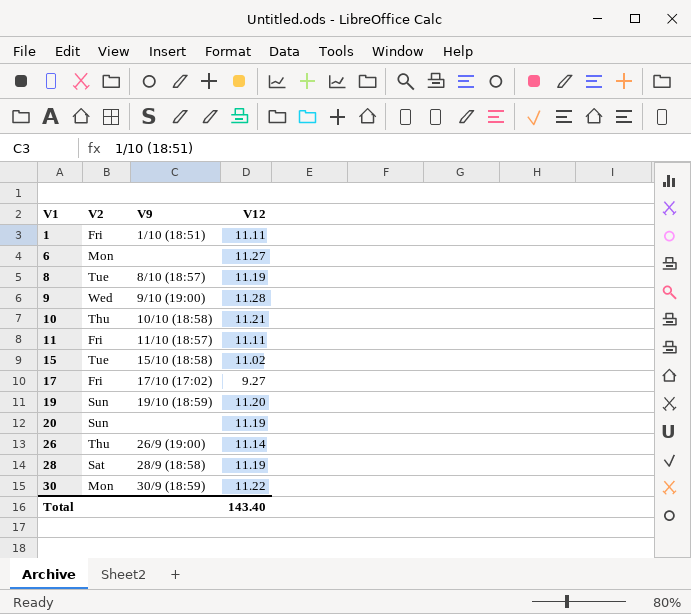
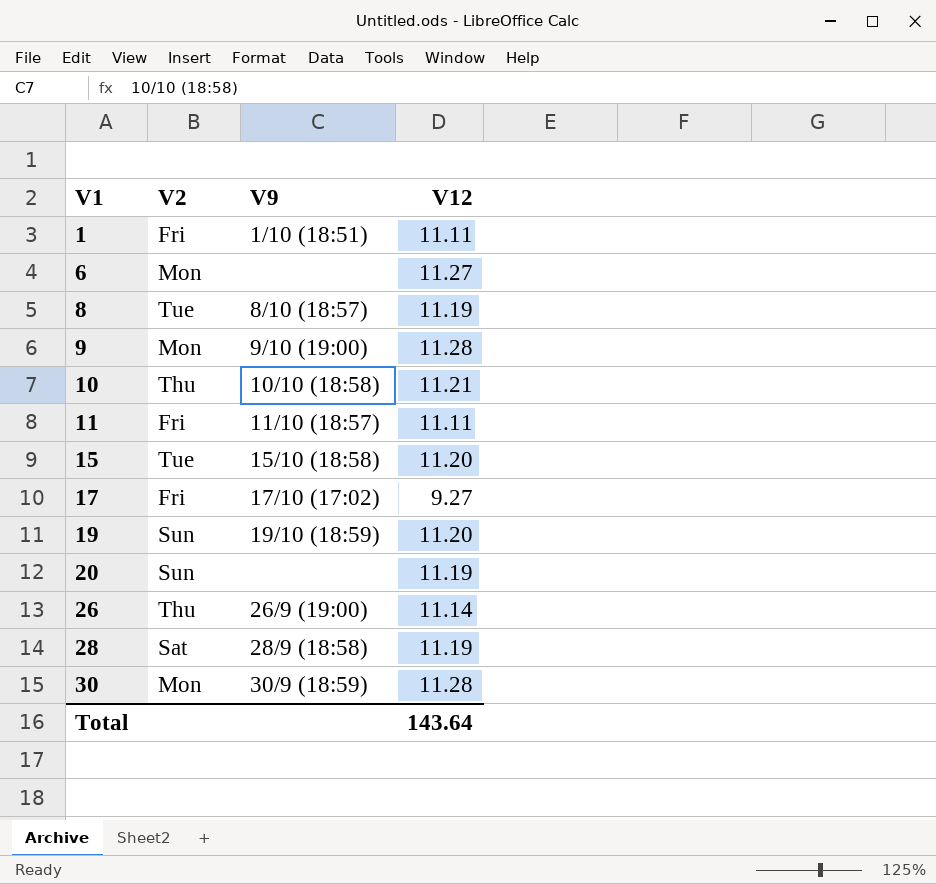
9 | V2: Wed -> Mon
15 | V12: 11.02 -> 11.20
30 | V12: 11.22 -> 11.28
Total | V12: 143.40 -> 143.64

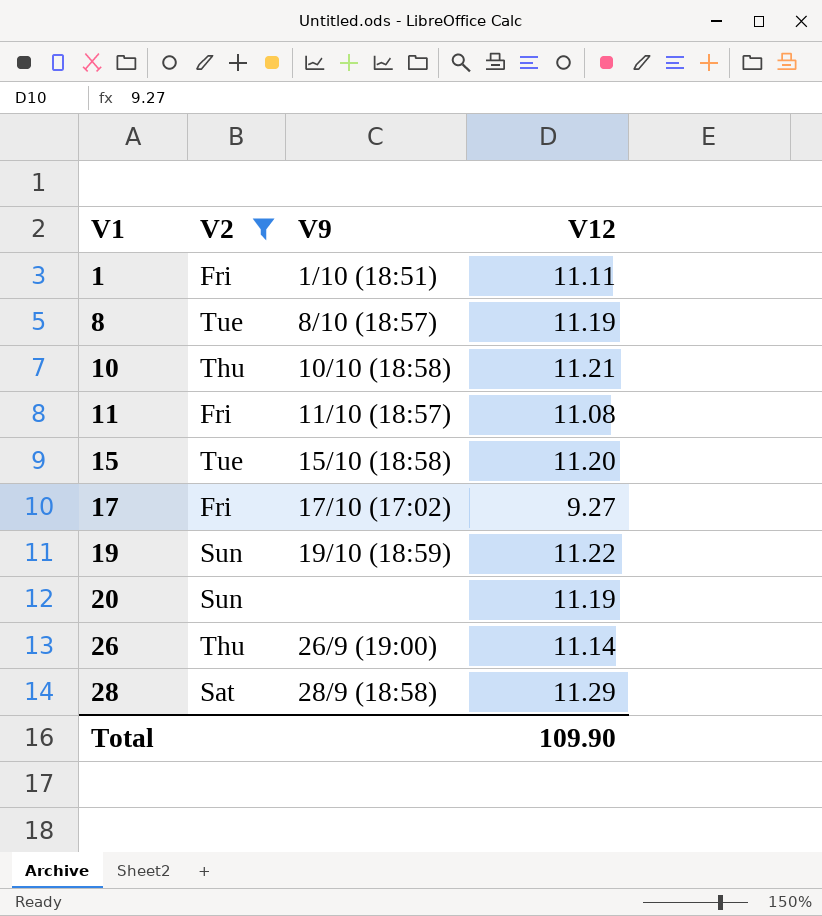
filter: none -> V2 != Mon
11 | V12: 11.11 -> 11.08
19 | V12: 11.20 -> 11.22
28 | V12: 11.19 -> 11.29
Total | V12: 143.64 -> 109.90

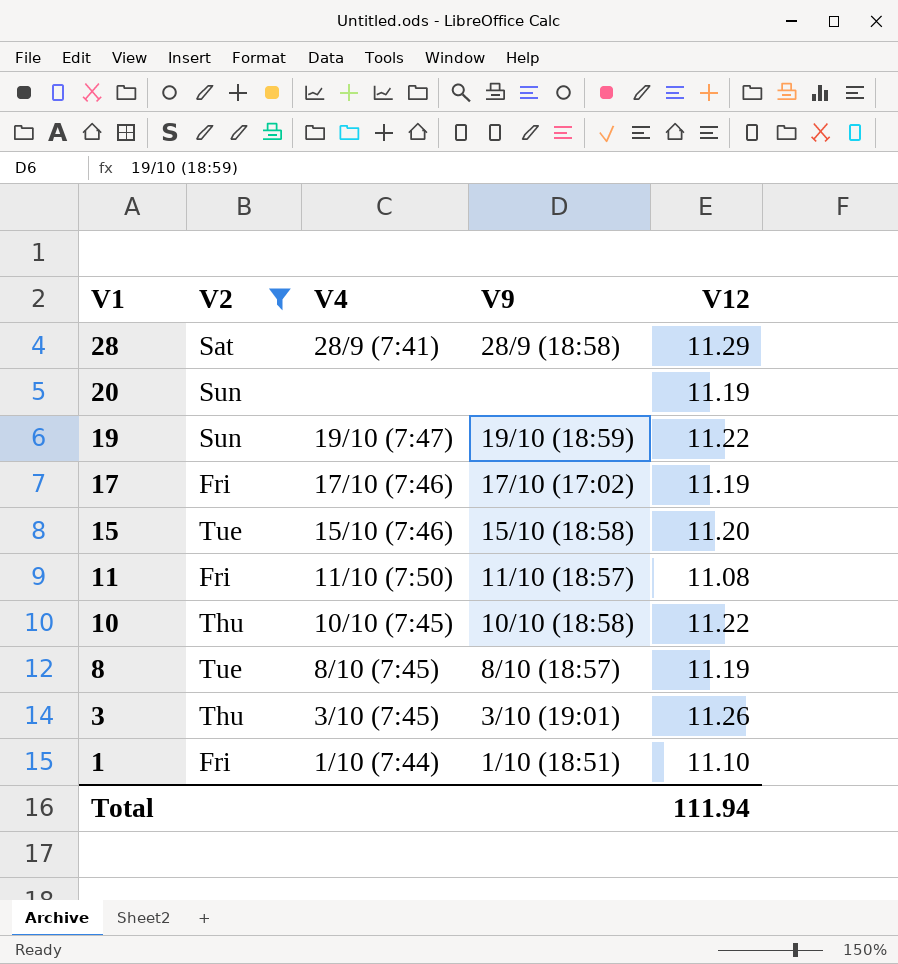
row order: V1 ascending -> V1 descending
column V4 | position: none -> 3
row 26: Thu | 26/9 (19:00) | 11.14 -> none
17 | V12: 9.27 -> 11.19
10 | V12: 11.21 -> 11.22
row 3: none -> Thu | 3/10 (7:45) | 3/10 (19:01) | 11.26
1 | V12: 11.11 -> 11.10
Total | V12: 109.90 -> 111.94

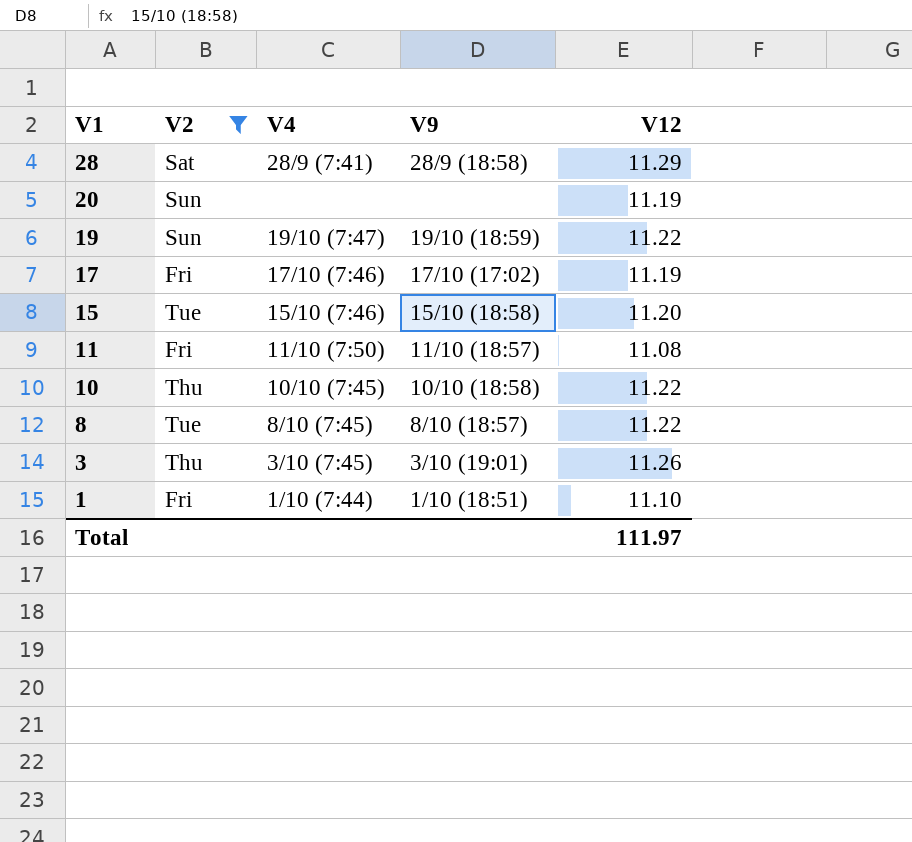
8 | V12: 11.19 -> 11.22
Total | V12: 111.94 -> 111.97

